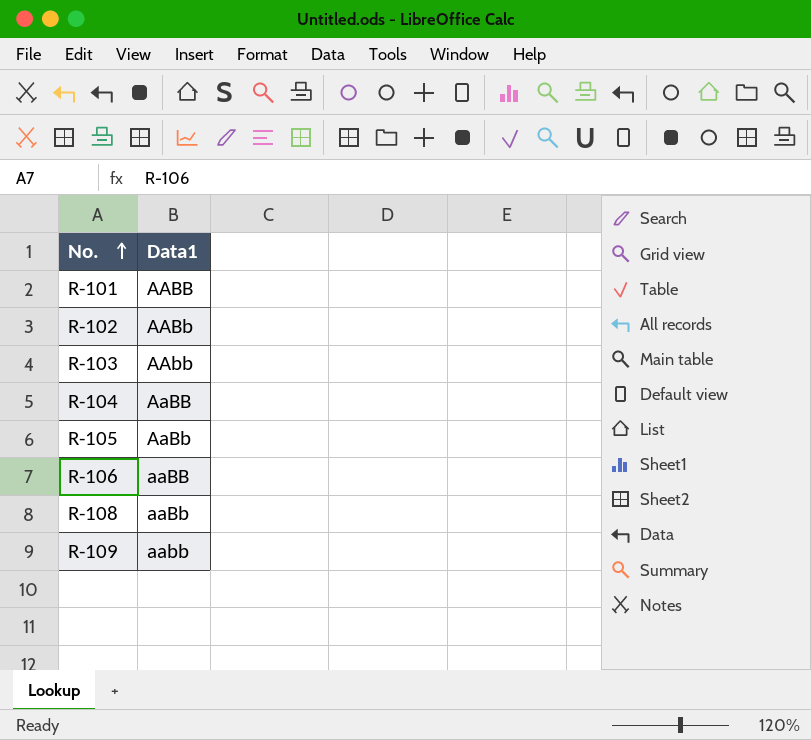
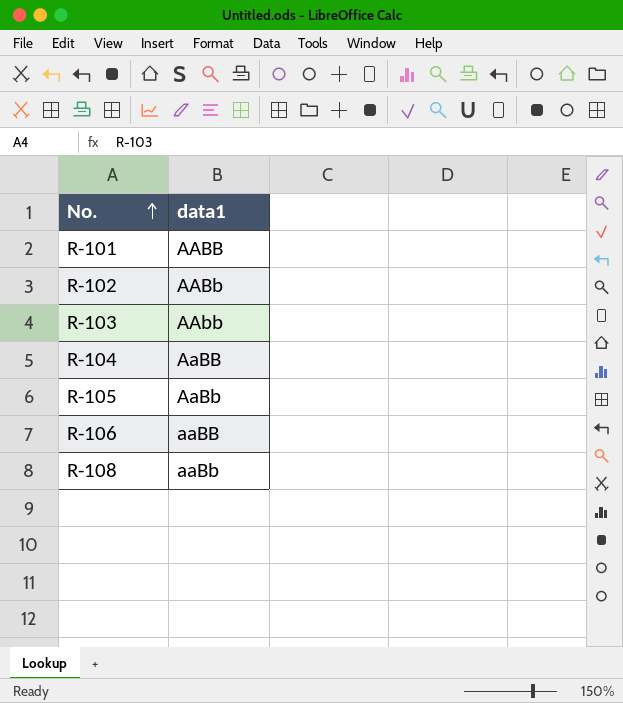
column name: Data1 -> data1
row R-109: aabb -> none

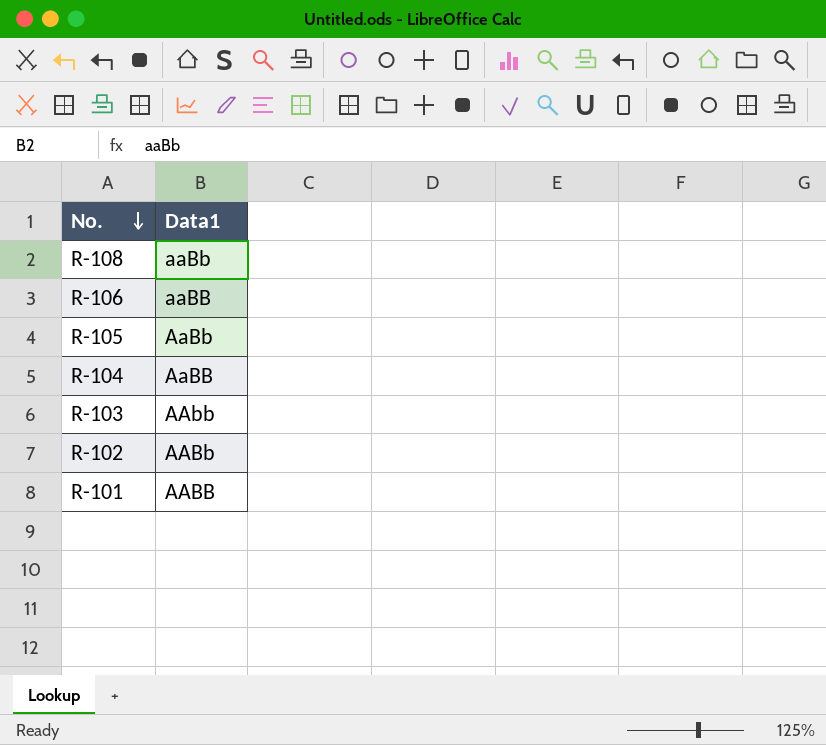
row order: No. ascending -> No. descending
column name: data1 -> Data1

